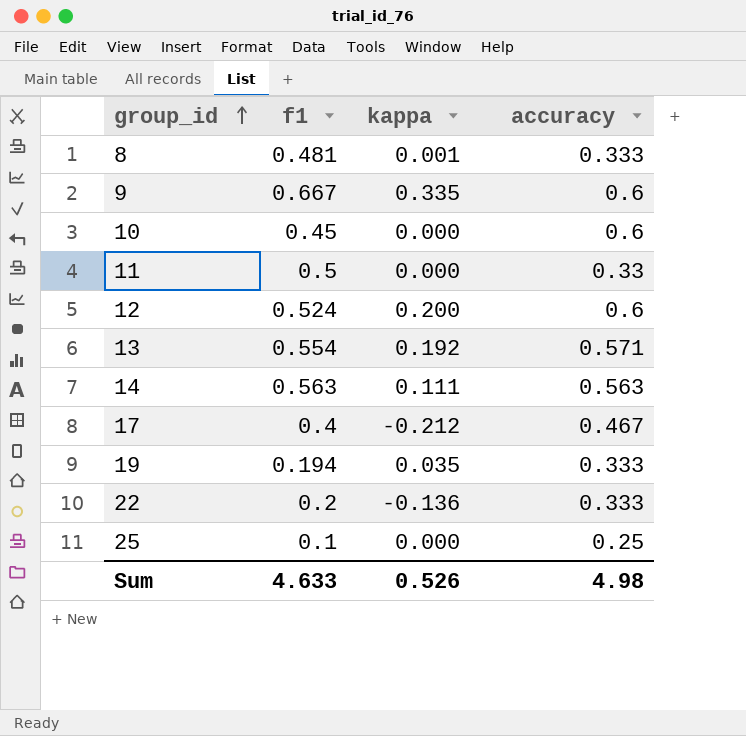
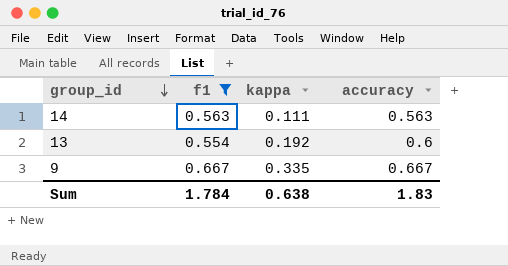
filter: none -> f1 >= 0.554
row order: group_id ascending -> group_id descending
13 | accuracy: 0.571 -> 0.6
9 | accuracy: 0.6 -> 0.667
Sum | f1: 4.633 -> 1.784
Sum | kappa: 0.526 -> 0.638
Sum | accuracy: 4.98 -> 1.83

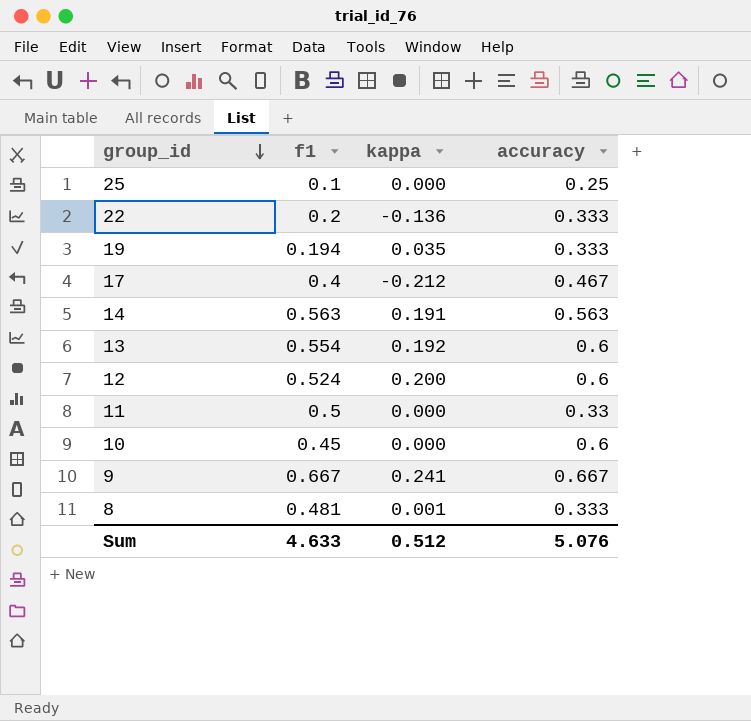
filter: f1 >= 0.554 -> none
14 | kappa: 0.111 -> 0.191
9 | kappa: 0.335 -> 0.241
Sum | f1: 1.784 -> 4.633
Sum | kappa: 0.638 -> 0.512
Sum | accuracy: 1.83 -> 5.076

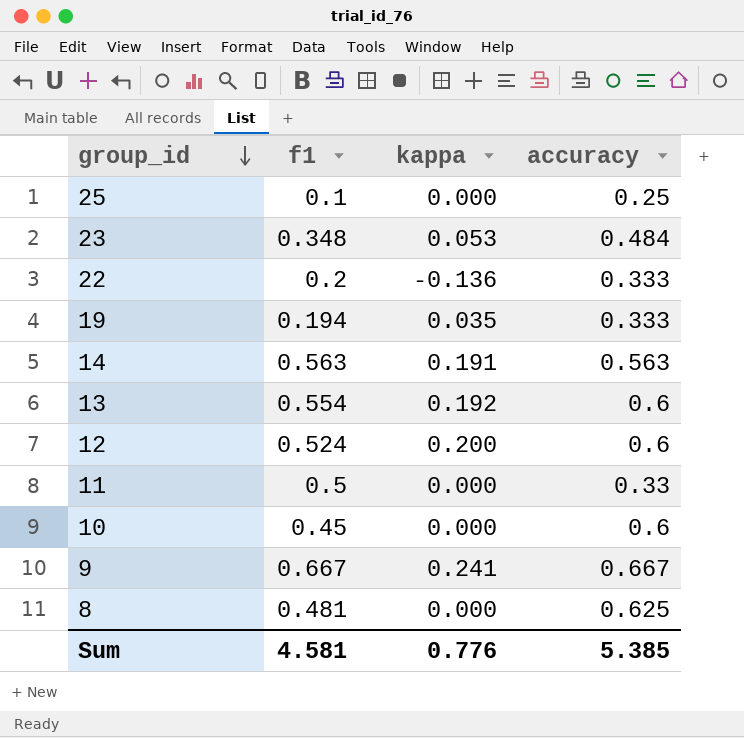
row 17: 0.4 | -0.212 | 0.467 -> none
row 23: none -> 0.348 | 0.053 | 0.484
8 | kappa: 0.001 -> 0.000
8 | accuracy: 0.333 -> 0.625
Sum | f1: 4.633 -> 4.581
Sum | kappa: 0.512 -> 0.776
Sum | accuracy: 5.076 -> 5.385

